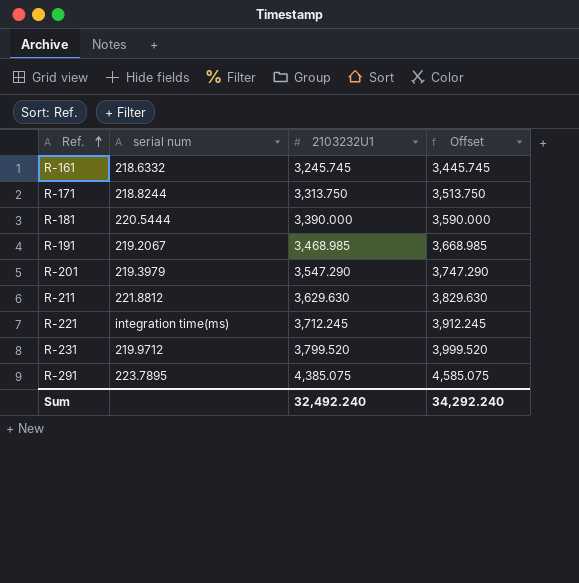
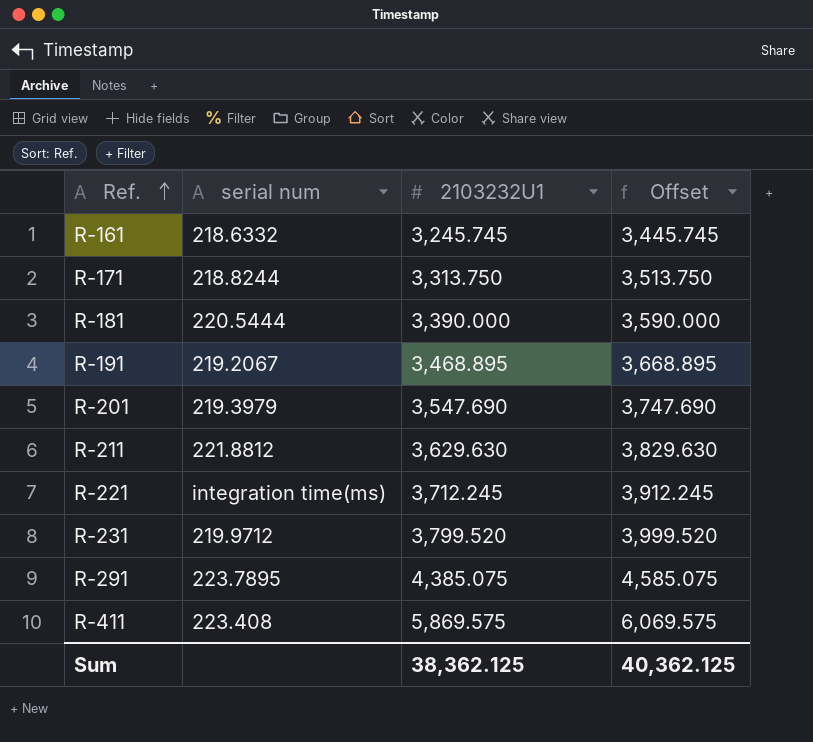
R-191 | 2103232U1: 3,468.985 -> 3,468.895
R-191 | Offset: 3,668.985 -> 3,668.895
R-201 | 2103232U1: 3,547.290 -> 3,547.690
R-201 | Offset: 3,747.290 -> 3,747.690
row R-411: none -> 223.408 | 5,869.575 | 6,069.575
Sum | 2103232U1: 32,492.240 -> 38,362.125
Sum | Offset: 34,292.240 -> 40,362.125

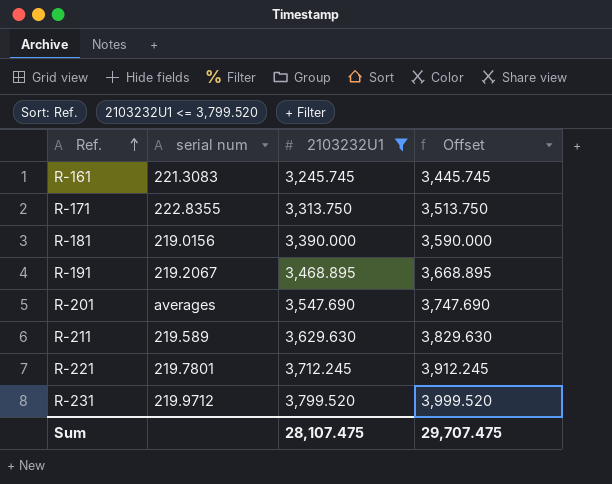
filter: none -> 2103232U1 <= 3,799.520
R-161 | serial num: 218.6332 -> 221.3083
R-171 | serial num: 218.8244 -> 222.8355
R-181 | serial num: 220.5444 -> 219.0156
R-201 | serial num: 219.3979 -> averages
R-211 | serial num: 221.8812 -> 219.589
R-221 | serial num: integration time(ms) -> 219.7801
Sum | 2103232U1: 38,362.125 -> 28,107.475
Sum | Offset: 40,362.125 -> 29,707.475

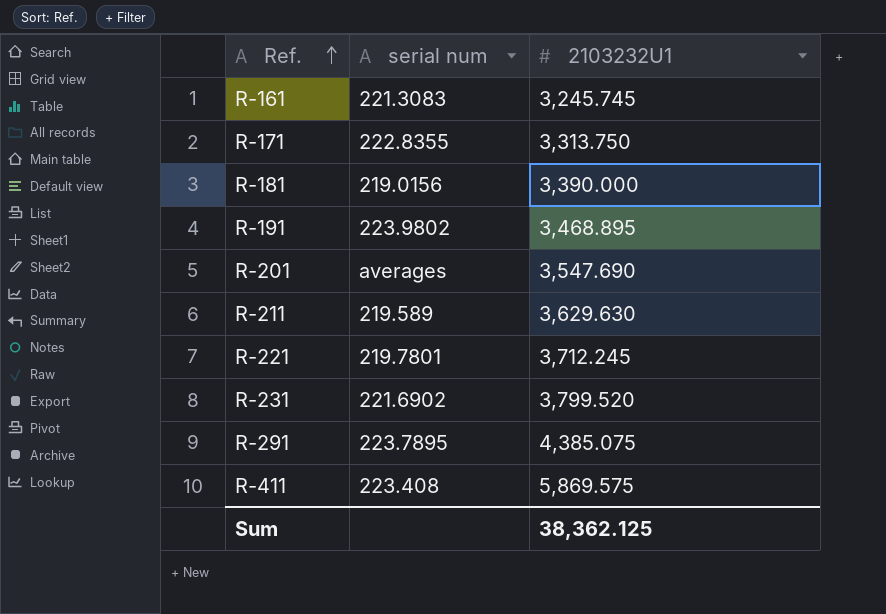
filter: 2103232U1 <= 3,799.520 -> none
column Offset | formula: [2103232U1] + 200 -> none
R-191 | serial num: 219.2067 -> 223.9802
R-231 | serial num: 219.9712 -> 221.6902
Sum | 2103232U1: 28,107.475 -> 38,362.125

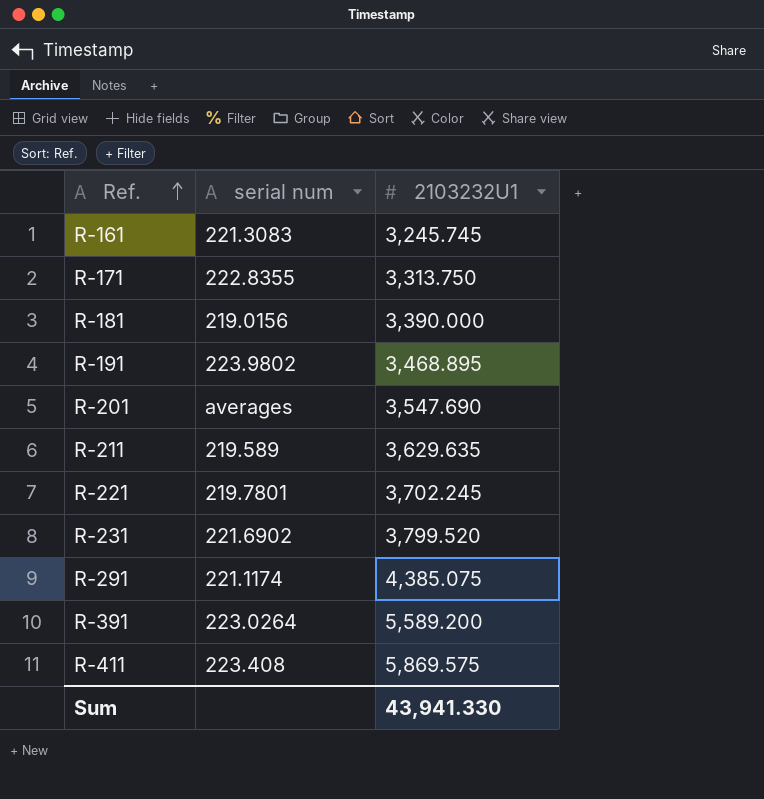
R-211 | 2103232U1: 3,629.630 -> 3,629.635
R-221 | 2103232U1: 3,712.245 -> 3,702.245
R-291 | serial num: 223.7895 -> 221.1174
row R-391: none -> 223.0264 | 5,589.200
Sum | 2103232U1: 38,362.125 -> 43,941.330

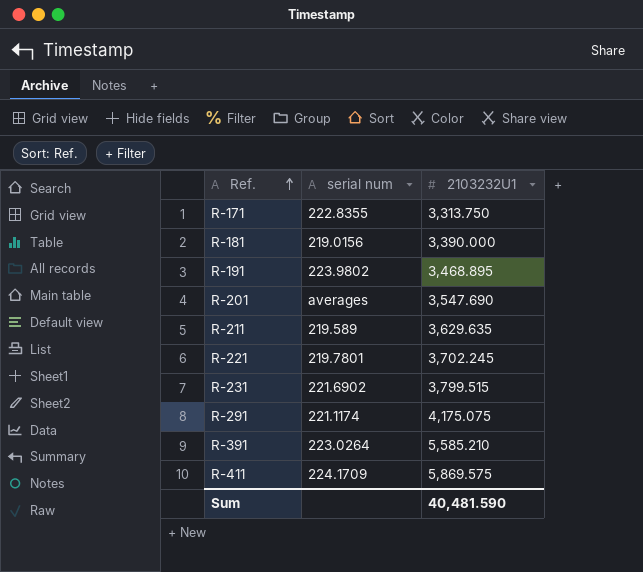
row R-161: 221.3083 | 3,245.745 -> none
R-231 | 2103232U1: 3,799.520 -> 3,799.515
R-291 | 2103232U1: 4,385.075 -> 4,175.075
R-391 | 2103232U1: 5,589.200 -> 5,585.210
R-411 | serial num: 223.408 -> 224.1709
Sum | 2103232U1: 43,941.330 -> 40,481.590

